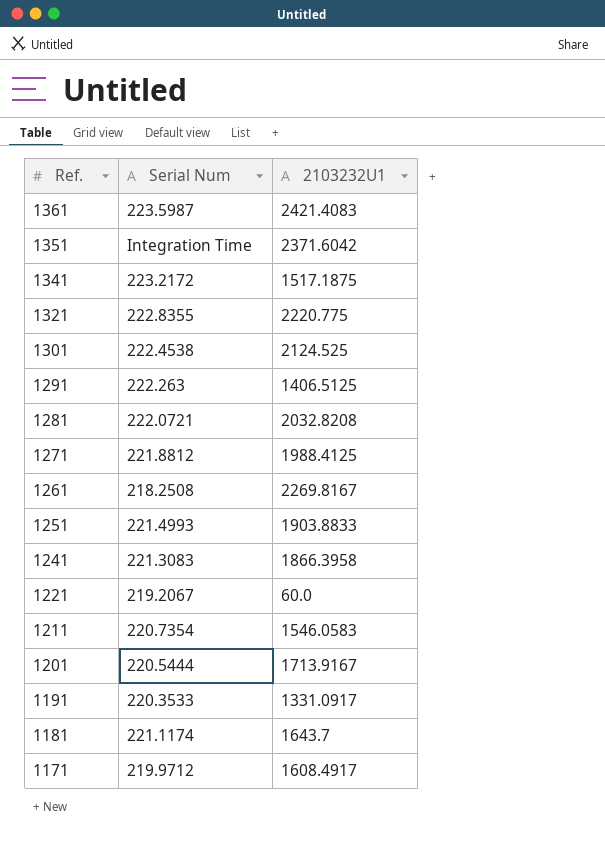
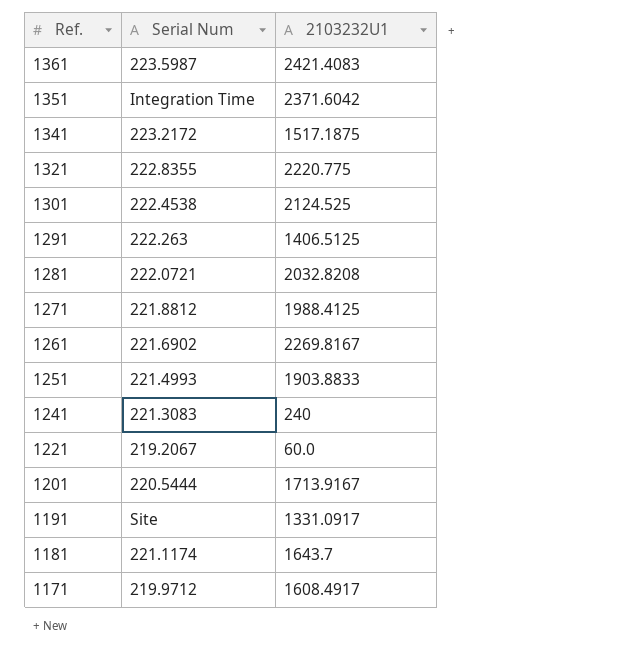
row 1211: 220.7354 | 1546.0583 -> none
1261 | Serial Num: 218.2508 -> 221.6902
1241 | 2103232U1: 1866.3958 -> 240
1191 | Serial Num: 220.3533 -> Site

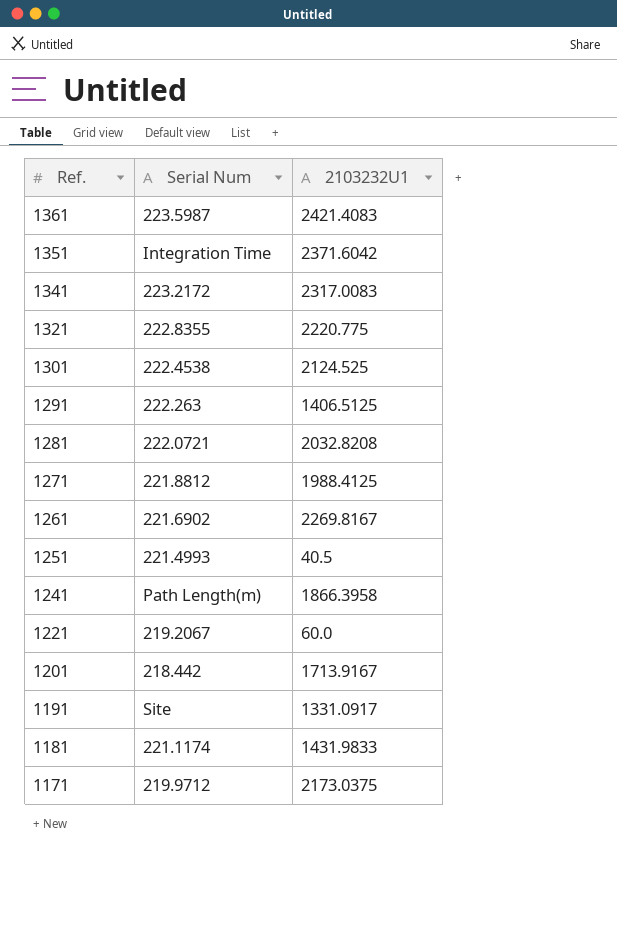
1341 | 2103232U1: 1517.1875 -> 2317.0083
1251 | 2103232U1: 1903.8833 -> 40.5
1241 | Serial Num: 221.3083 -> Path Length(m)
1241 | 2103232U1: 240 -> 1866.3958
1201 | Serial Num: 220.5444 -> 218.442
1181 | 2103232U1: 1643.7 -> 1431.9833
1171 | 2103232U1: 1608.4917 -> 2173.0375

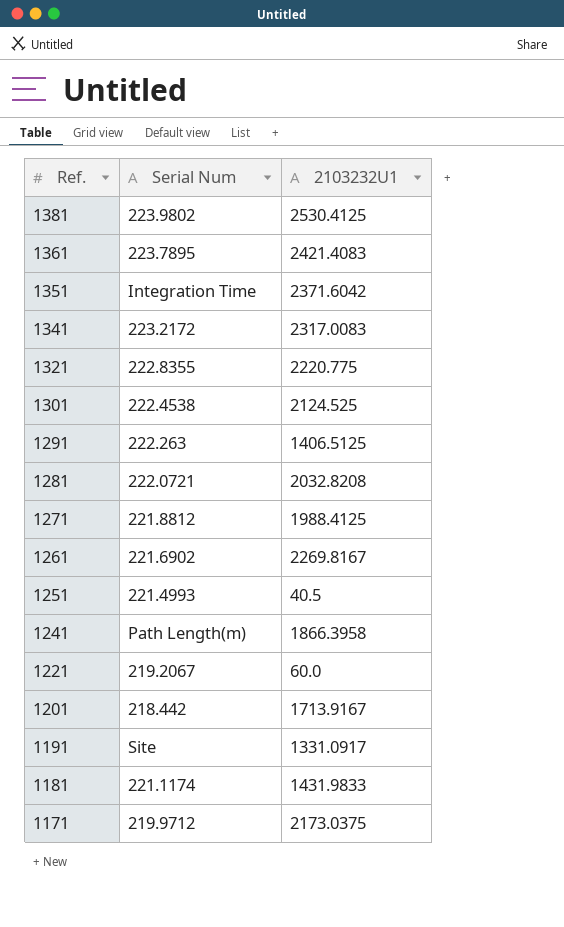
row 1381: none -> 223.9802 | 2530.4125
1361 | Serial Num: 223.5987 -> 223.7895

